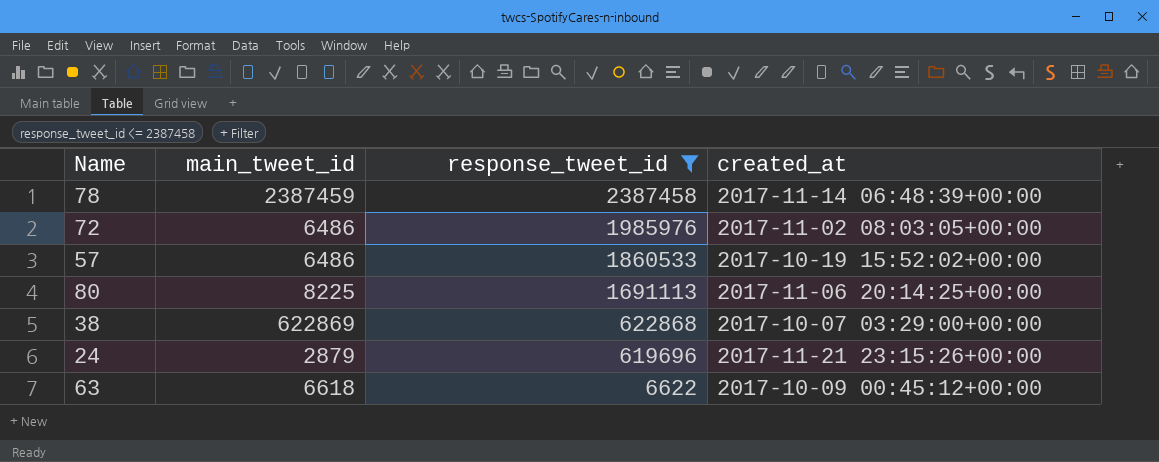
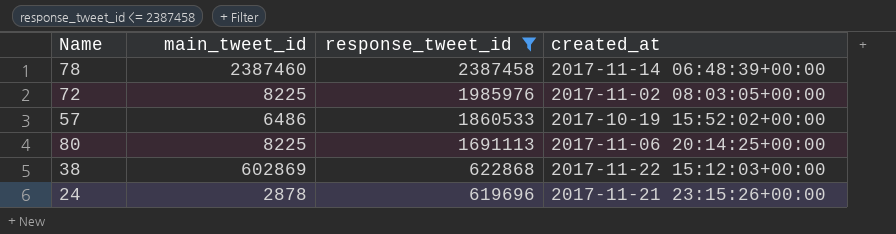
row 63: 6618 | 6622 | 2017-10-09 00:45:12+00:00 -> none
78 | main_tweet_id: 2387459 -> 2387460
72 | main_tweet_id: 6486 -> 8225
38 | main_tweet_id: 622869 -> 602869
38 | created_at: 2017-10-07 03:29:00+00:00 -> 2017-11-22 15:12:03+00:00
24 | main_tweet_id: 2879 -> 2878

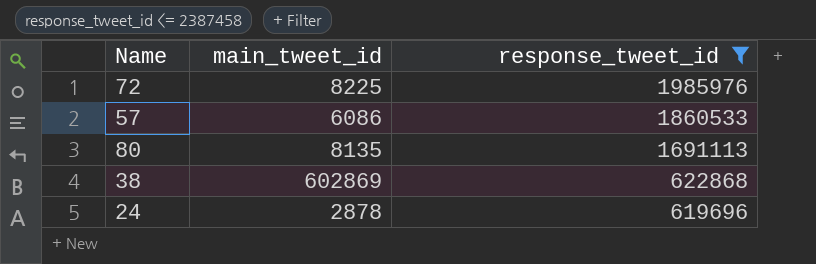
column created_at | position: 4 -> none
row 78: 2387460 | 2387458 | 2017-11-14 06:48:39+00:00 -> none
57 | main_tweet_id: 6486 -> 6086
80 | main_tweet_id: 8225 -> 8135

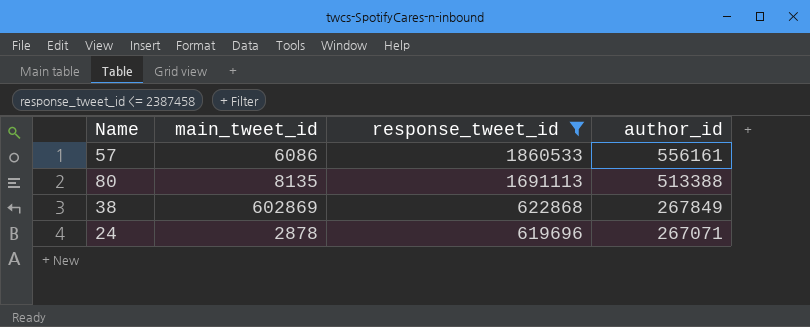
column author_id | position: none -> 4
row 72: 8225 | 1985976 -> none

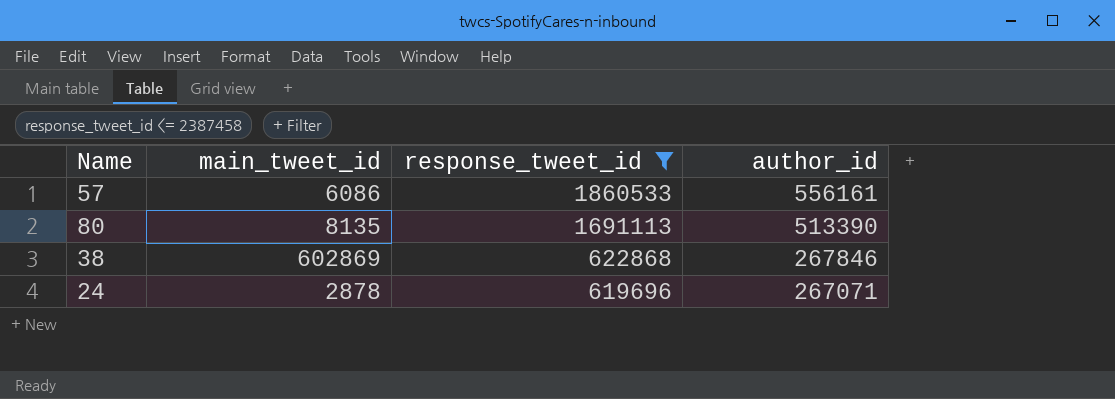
80 | author_id: 513388 -> 513390
38 | author_id: 267849 -> 267846

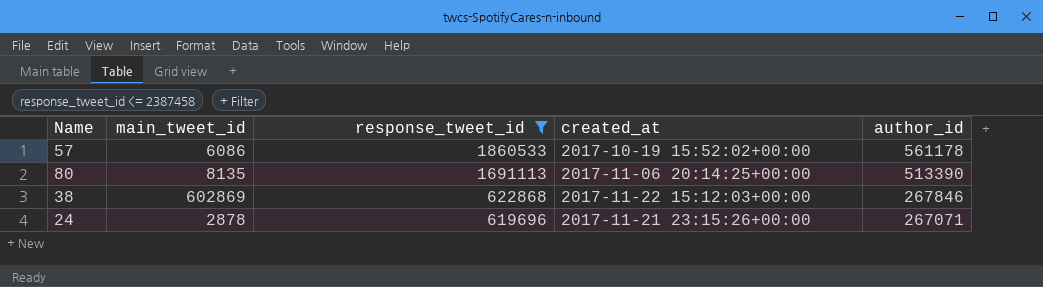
column created_at | position: none -> 4
57 | author_id: 556161 -> 561178

